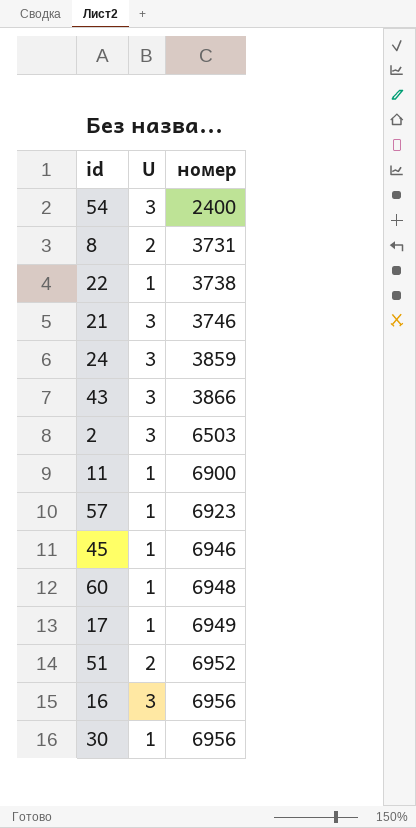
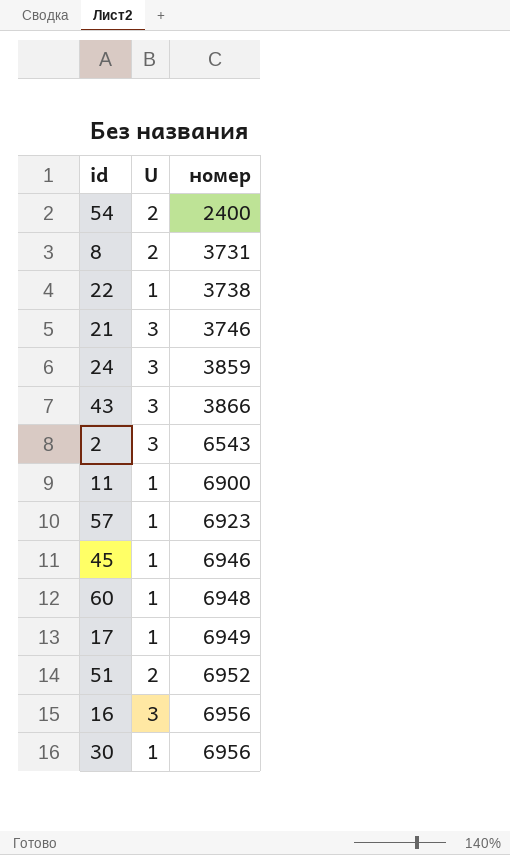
54 | U: 3 -> 2
2 | номер: 6503 -> 6543

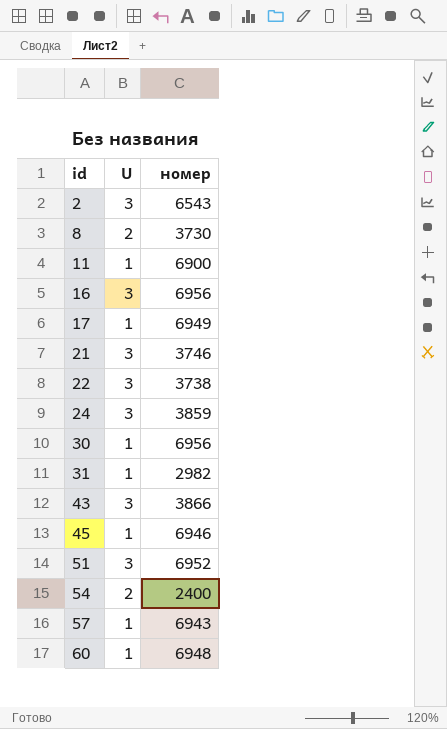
row order: номер ascending -> id ascending
8 | номер: 3731 -> 3730
22 | U: 1 -> 3
row 31: none -> 1 | 2982
51 | U: 2 -> 3
57 | номер: 6923 -> 6943

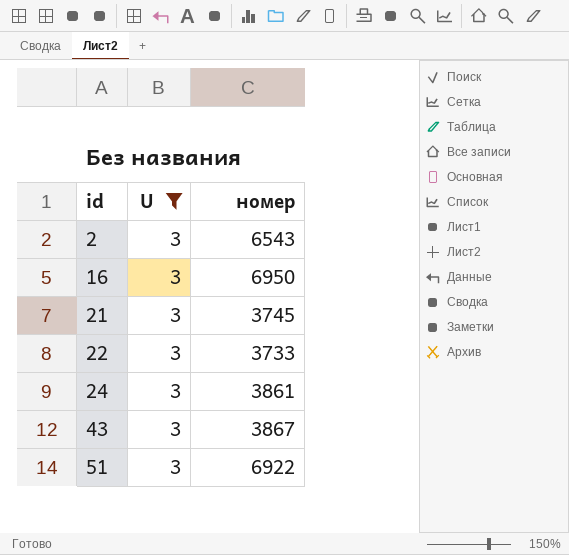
filter: none -> U = 3
16 | номер: 6956 -> 6950
21 | номер: 3746 -> 3745
22 | номер: 3738 -> 3733
24 | номер: 3859 -> 3861
43 | номер: 3866 -> 3867
51 | номер: 6952 -> 6922

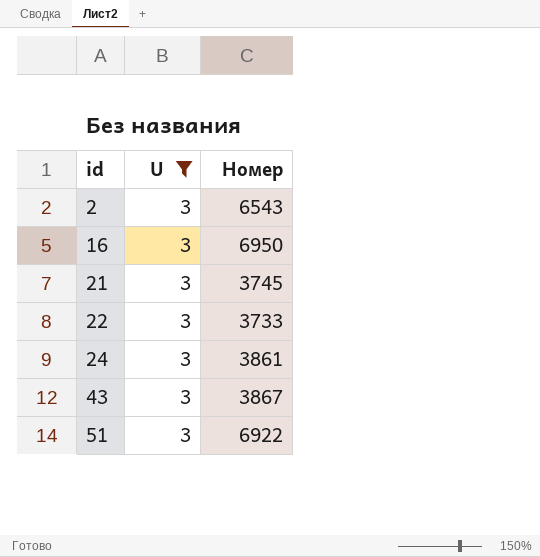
column name: номер -> Номер

